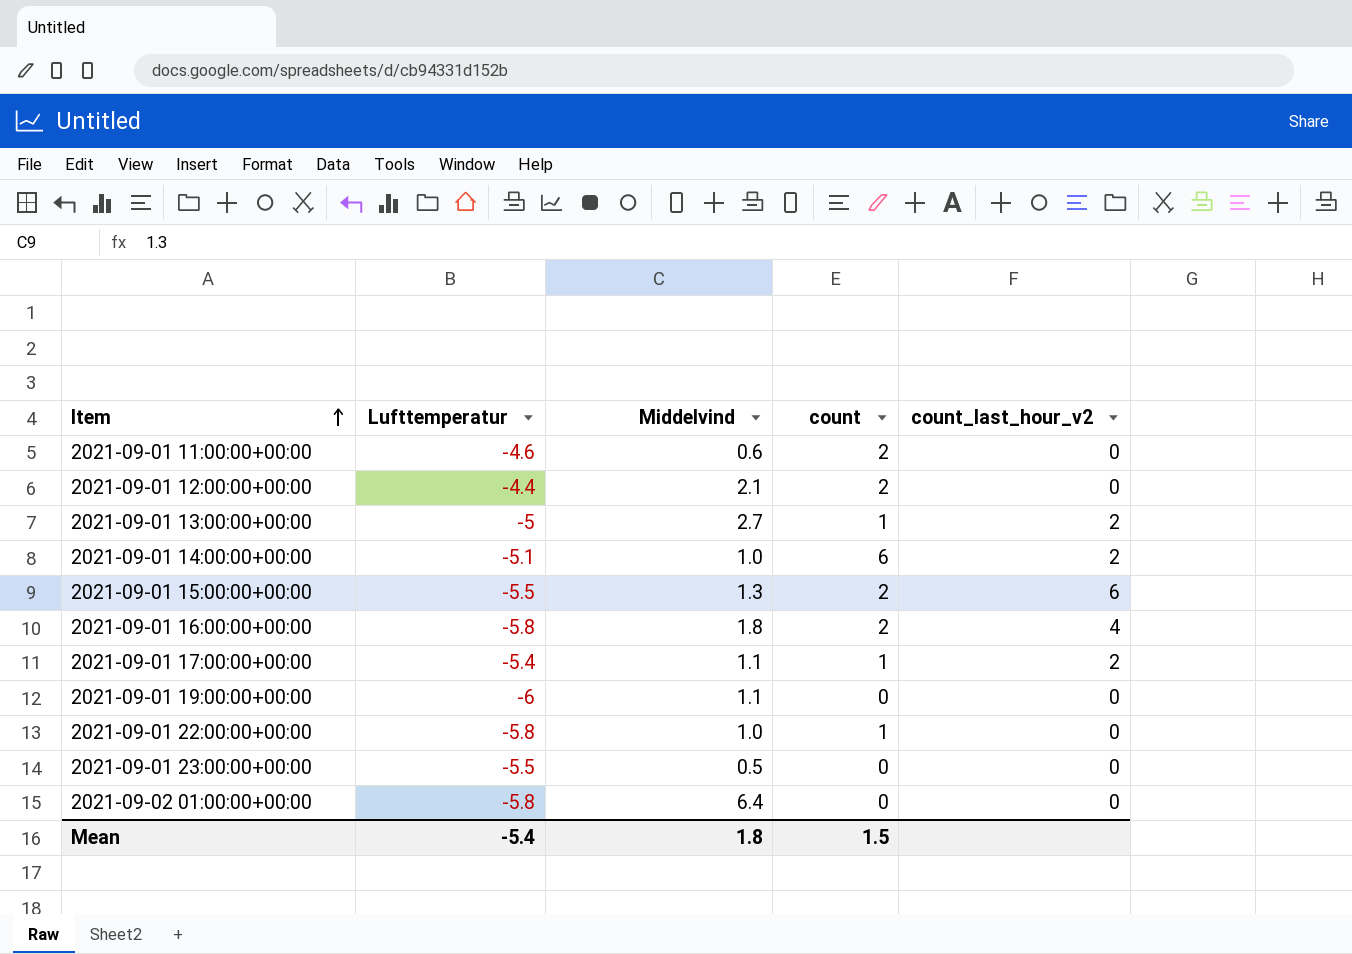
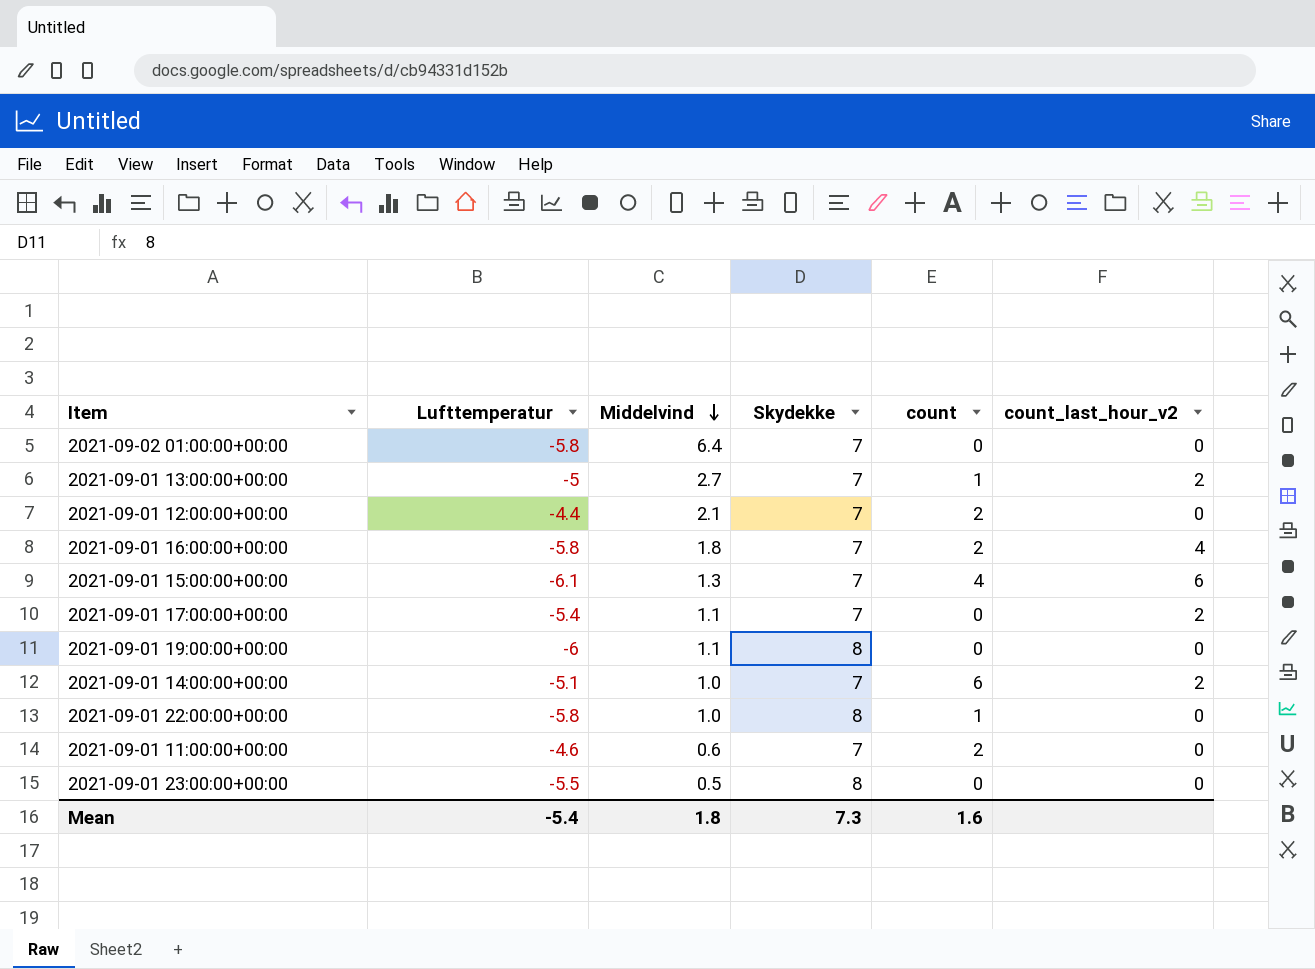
row order: Item ascending -> Middelvind descending
column Skydekke | position: none -> 4
2021-09-01 15:00:00+00:00 | Lufttemperatur: -5.5 -> -6.1
2021-09-01 15:00:00+00:00 | count: 2 -> 4
2021-09-01 17:00:00+00:00 | count: 1 -> 0
Mean | count: 1.5 -> 1.6

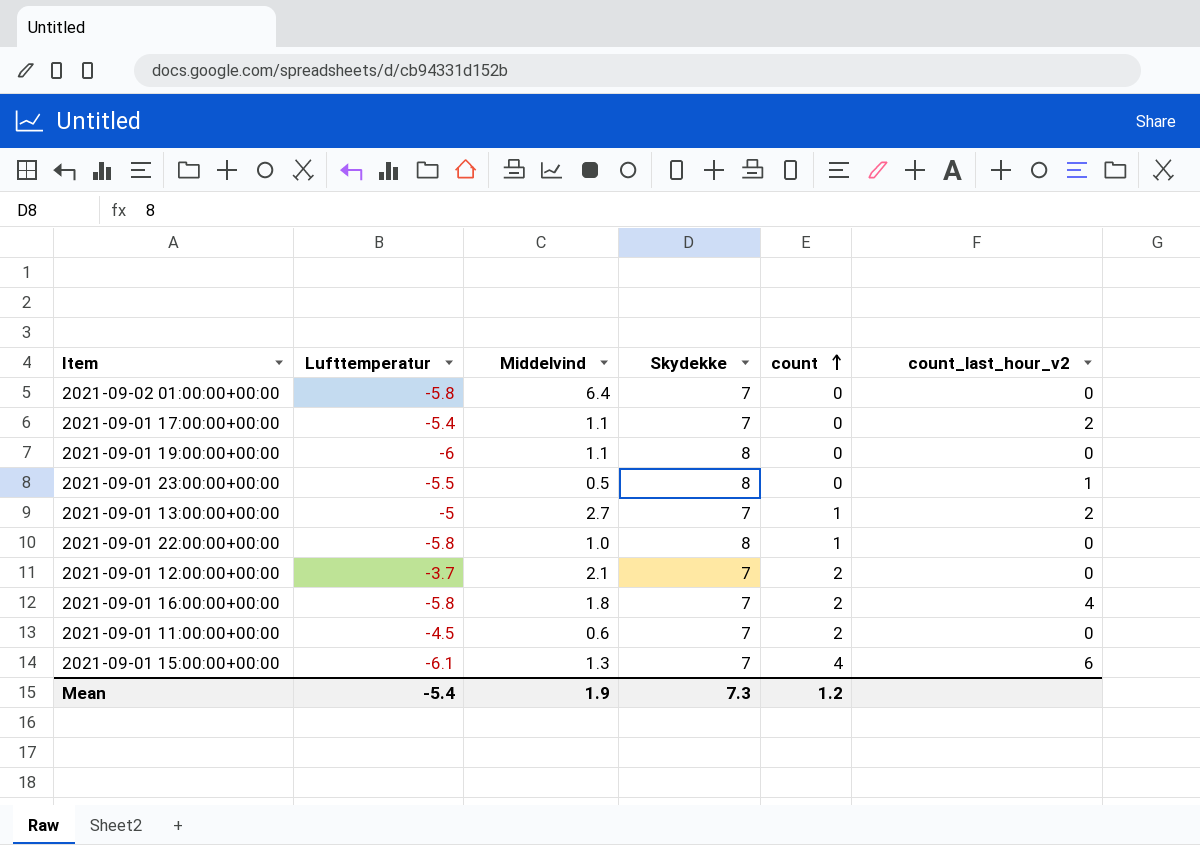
row order: Middelvind descending -> count ascending
row 2021-09-01 14:00:00+00:00: -5.1 | 1.0 | 7 | 6 | 2 -> none
2021-09-01 23:00:00+00:00 | count_last_hour_v2: 0 -> 1
2021-09-01 12:00:00+00:00 | Lufttemperatur: -4.4 -> -3.7
2021-09-01 11:00:00+00:00 | Lufttemperatur: -4.6 -> -4.5
Mean | Middelvind: 1.8 -> 1.9
Mean | count: 1.6 -> 1.2

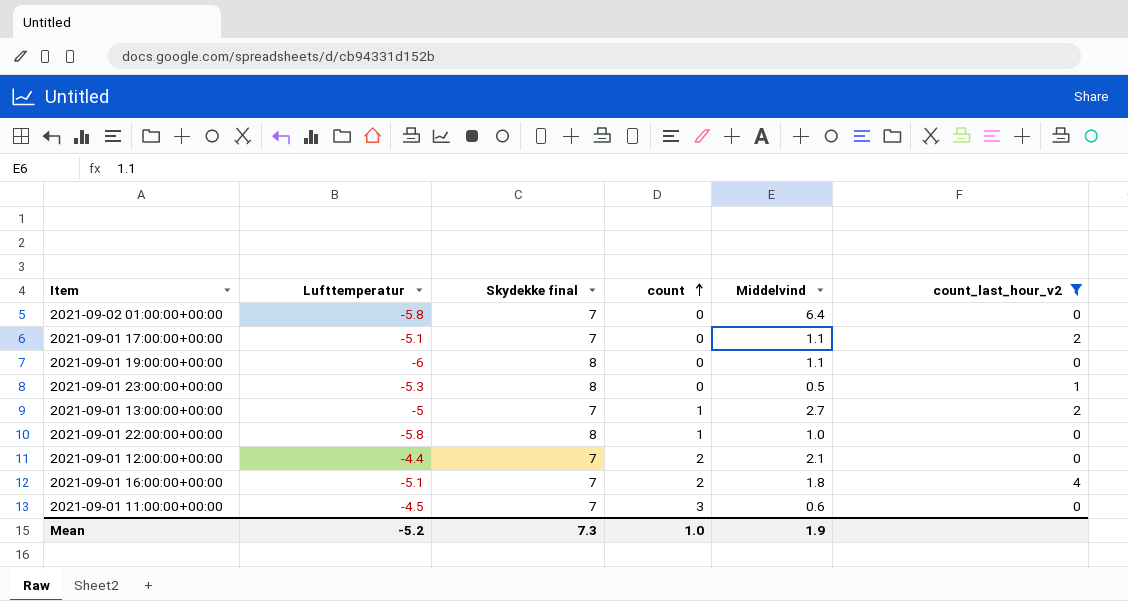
filter: none -> count_last_hour_v2 != 6
column name: Skydekke -> Skydekke final
column Middelvind | position: 3 -> 5
2021-09-01 17:00:00+00:00 | Lufttemperatur: -5.4 -> -5.1
2021-09-01 23:00:00+00:00 | Lufttemperatur: -5.5 -> -5.3
2021-09-01 12:00:00+00:00 | Lufttemperatur: -3.7 -> -4.4
2021-09-01 16:00:00+00:00 | Lufttemperatur: -5.8 -> -5.1
2021-09-01 11:00:00+00:00 | count: 2 -> 3
Mean | Lufttemperatur: -5.4 -> -5.2
Mean | count: 1.2 -> 1.0

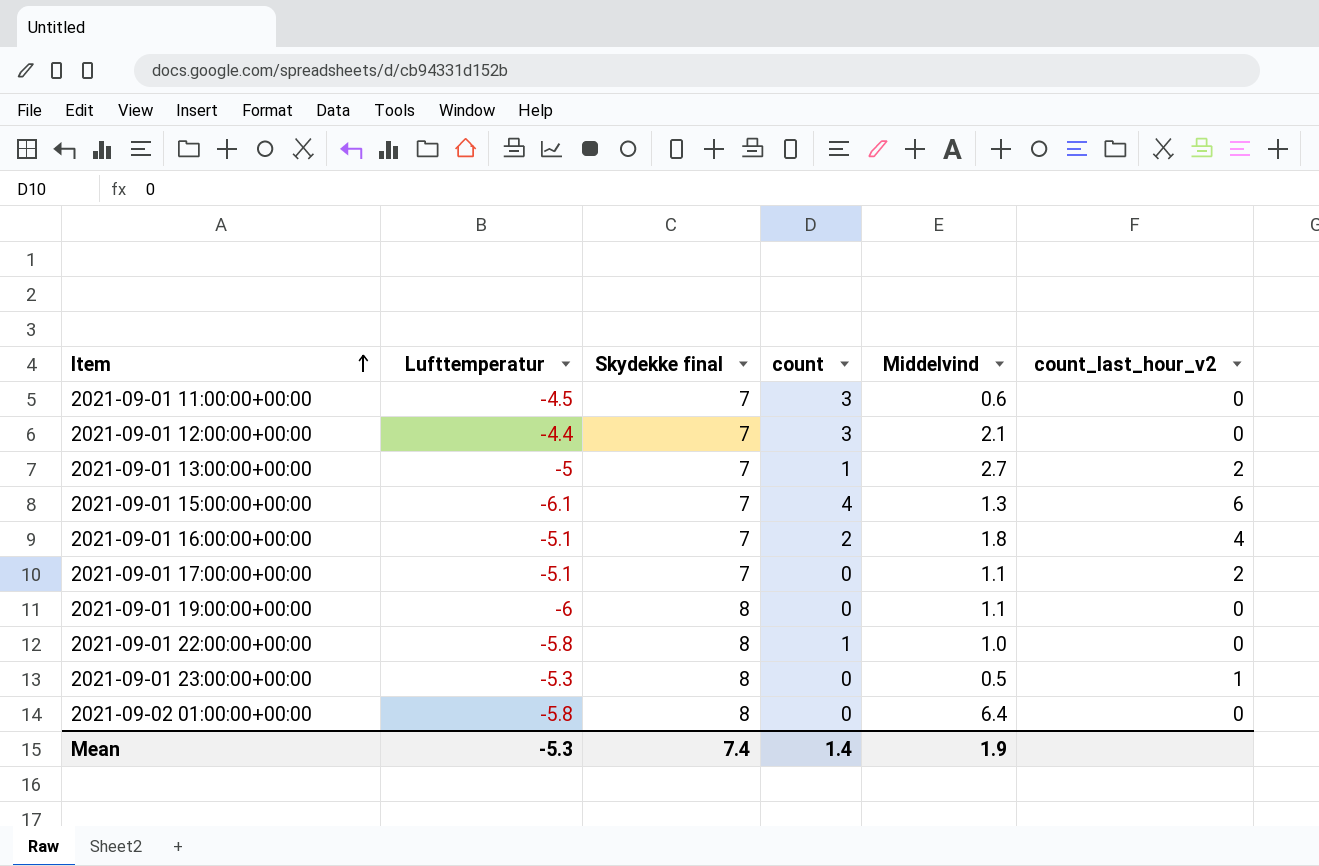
filter: count_last_hour_v2 != 6 -> none
row order: count ascending -> Item ascending
2021-09-01 12:00:00+00:00 | count: 2 -> 3
2021-09-02 01:00:00+00:00 | Skydekke final: 7 -> 8
Mean | Lufttemperatur: -5.2 -> -5.3
Mean | Skydekke final: 7.3 -> 7.4
Mean | count: 1.0 -> 1.4

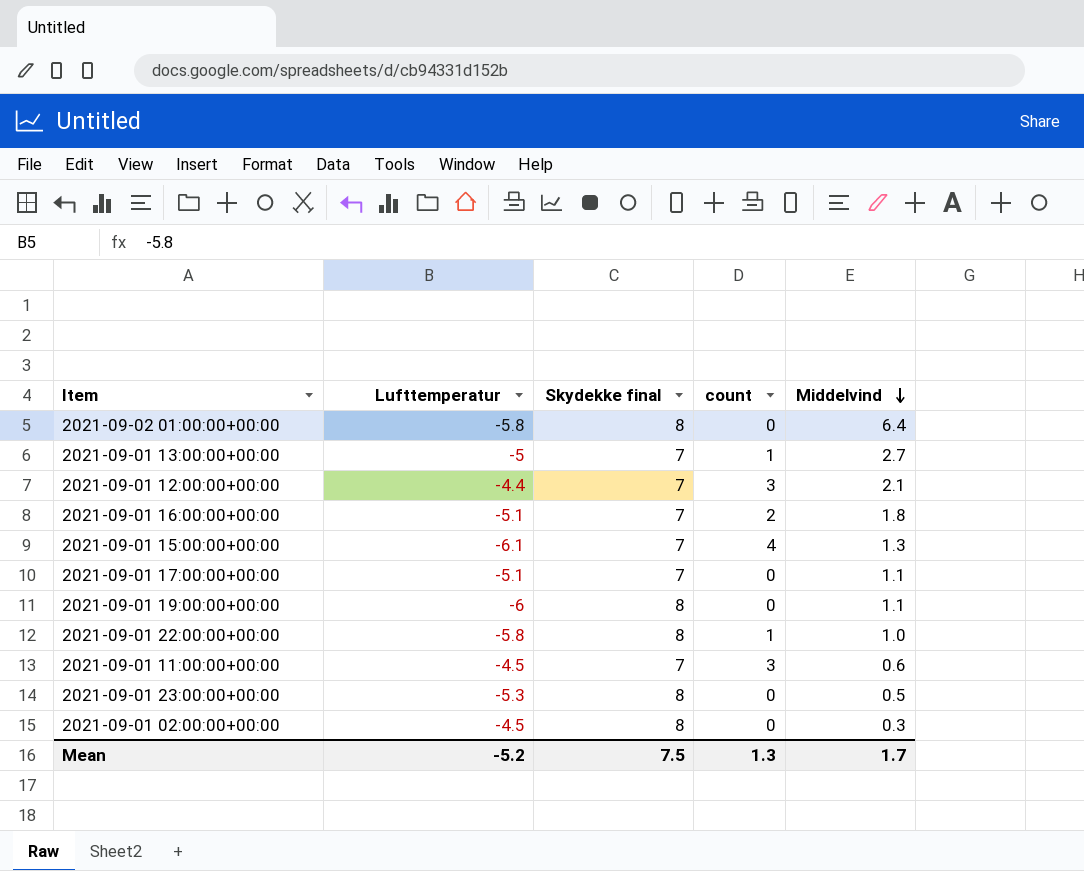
row order: Item ascending -> Middelvind descending
column count_last_hour_v2 | position: 6 -> none
row 2021-09-01 02:00:00+00:00: none -> -4.5 | 8 | 0 | 0.3
Mean | Lufttemperatur: -5.3 -> -5.2
Mean | Skydekke final: 7.4 -> 7.5
Mean | count: 1.4 -> 1.3
Mean | Middelvind: 1.9 -> 1.7

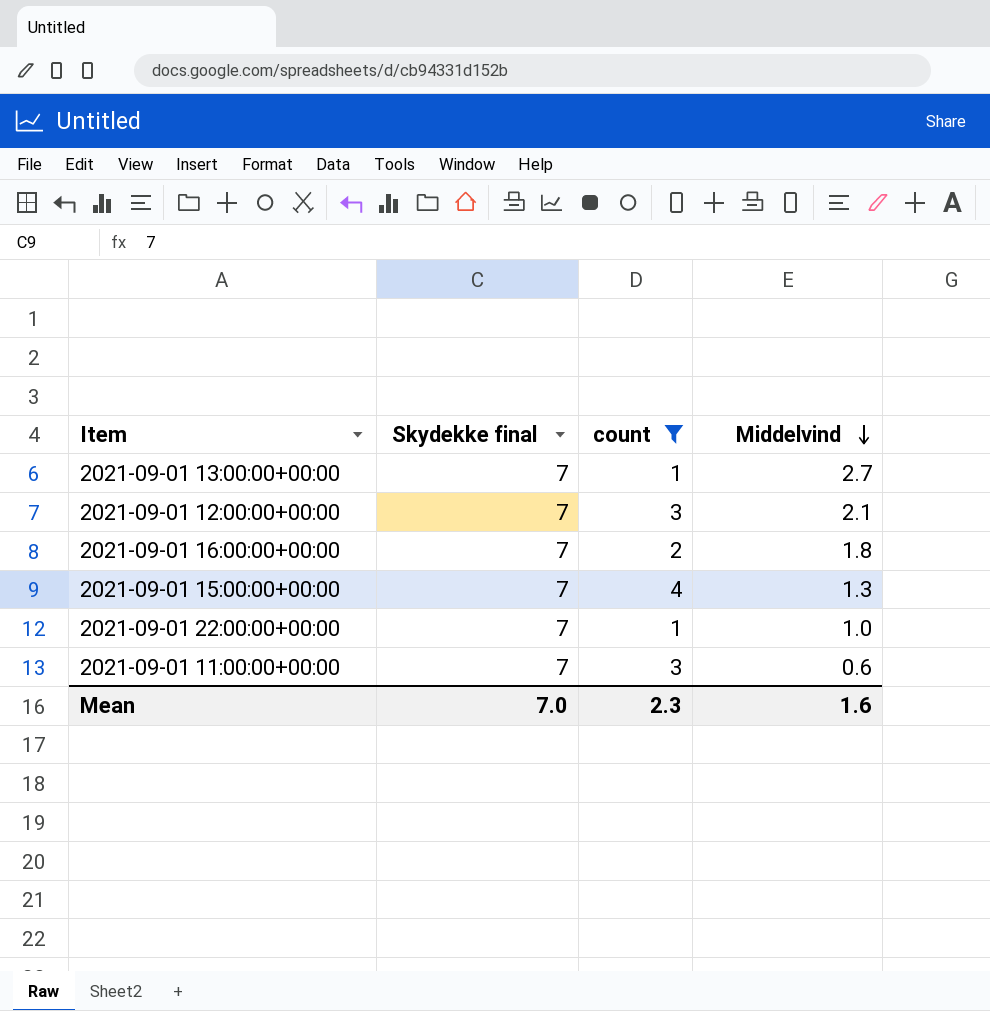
filter: none -> count != 0
column Lufttemperatur | position: 2 -> none
2021-09-01 22:00:00+00:00 | Skydekke final: 8 -> 7
Mean | Skydekke final: 7.5 -> 7.0
Mean | count: 1.3 -> 2.3
Mean | Middelvind: 1.7 -> 1.6

